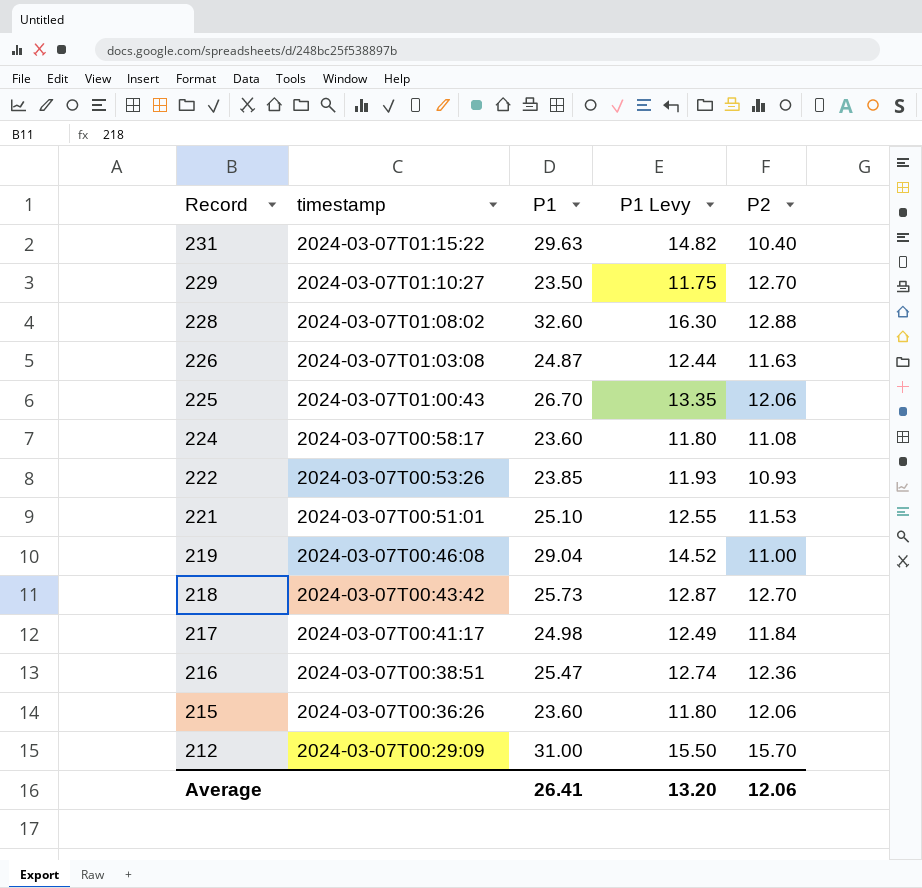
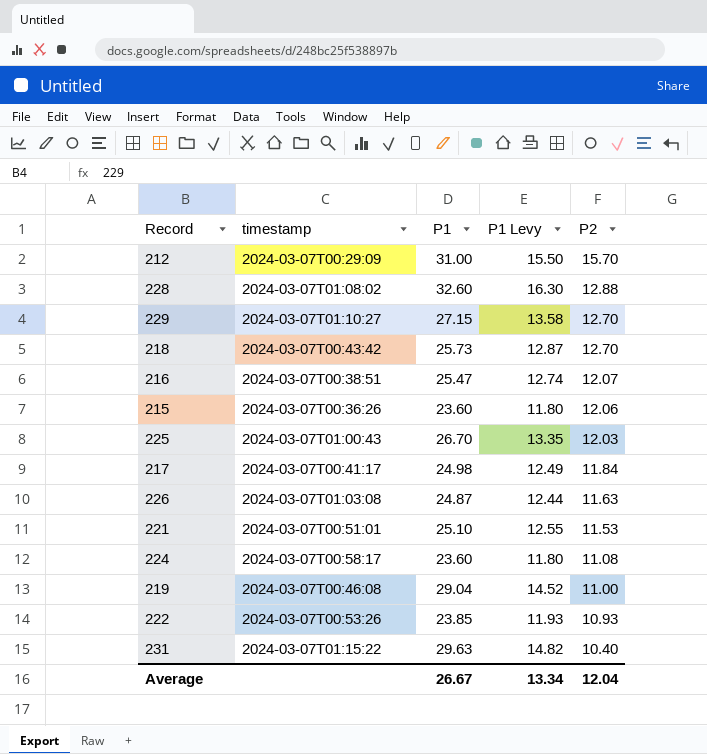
row order: Record descending -> P2 descending
229 | P1: 23.50 -> 27.15
229 | P1 Levy: 11.75 -> 13.58
216 | P2: 12.36 -> 12.07
225 | P2: 12.06 -> 12.03
Average | P1: 26.41 -> 26.67
Average | P1 Levy: 13.20 -> 13.34
Average | P2: 12.06 -> 12.04

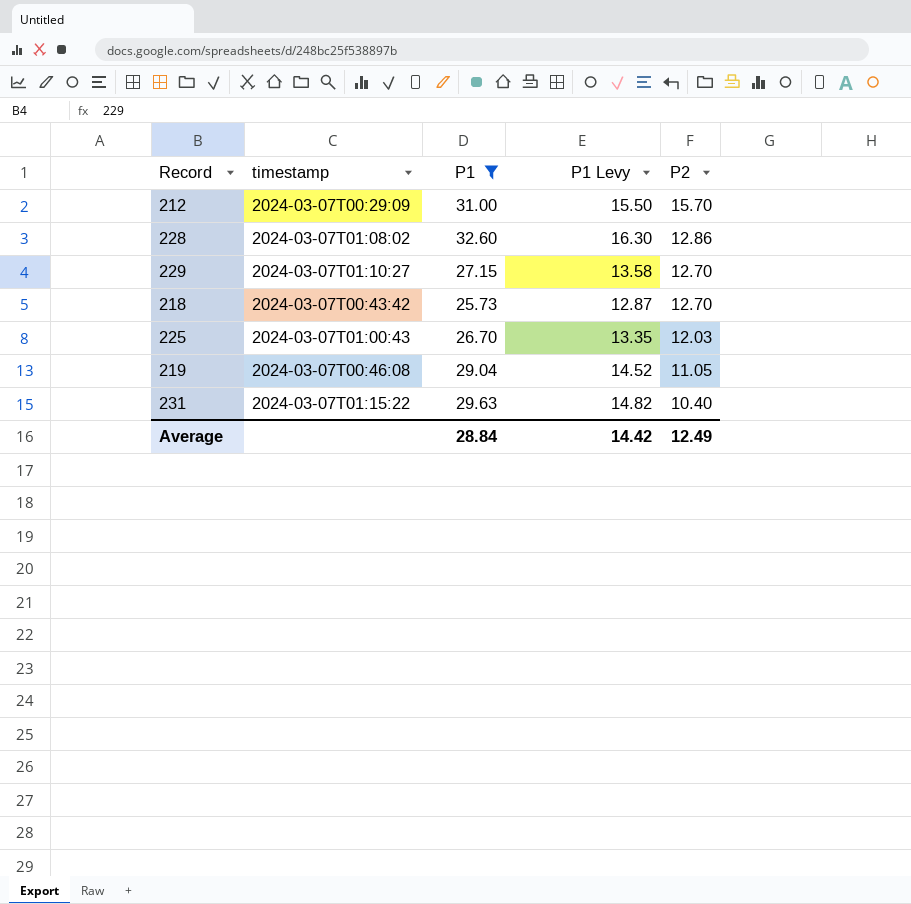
filter: none -> P1 >= 25.73
228 | P2: 12.88 -> 12.86
219 | P2: 11.00 -> 11.05
Average | P1: 26.67 -> 28.84
Average | P1 Levy: 13.34 -> 14.42
Average | P2: 12.04 -> 12.49

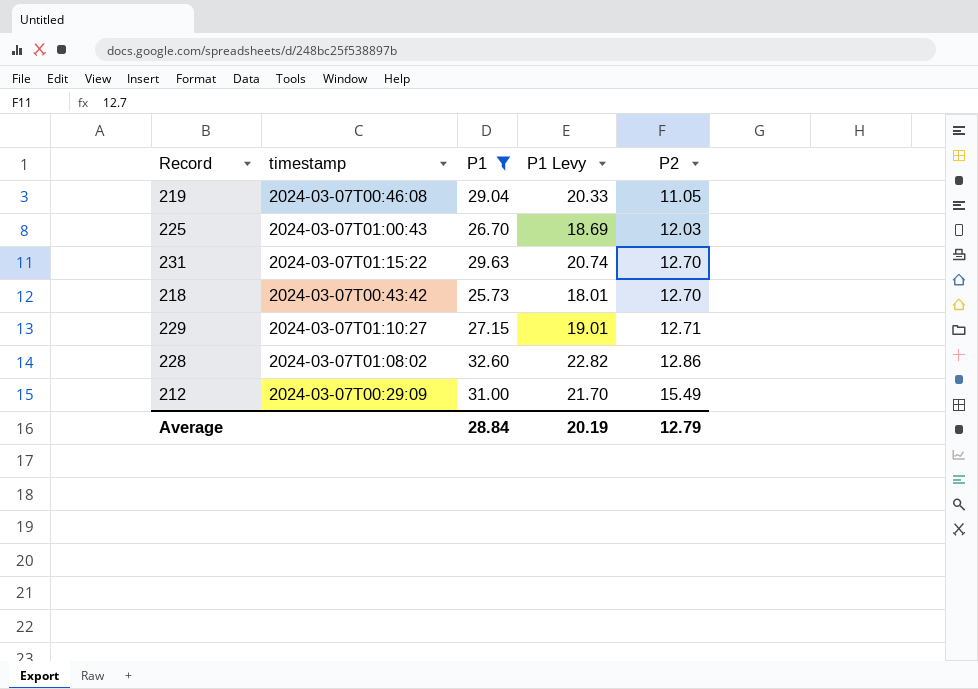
row order: P2 descending -> P2 ascending
column P1 Levy | formula: [P1] * 0.5 -> [P1] * 0.7
231 | P2: 10.40 -> 12.70
229 | P2: 12.70 -> 12.71
212 | P2: 15.70 -> 15.49
Average | P1 Levy: 14.42 -> 20.19
Average | P2: 12.49 -> 12.79

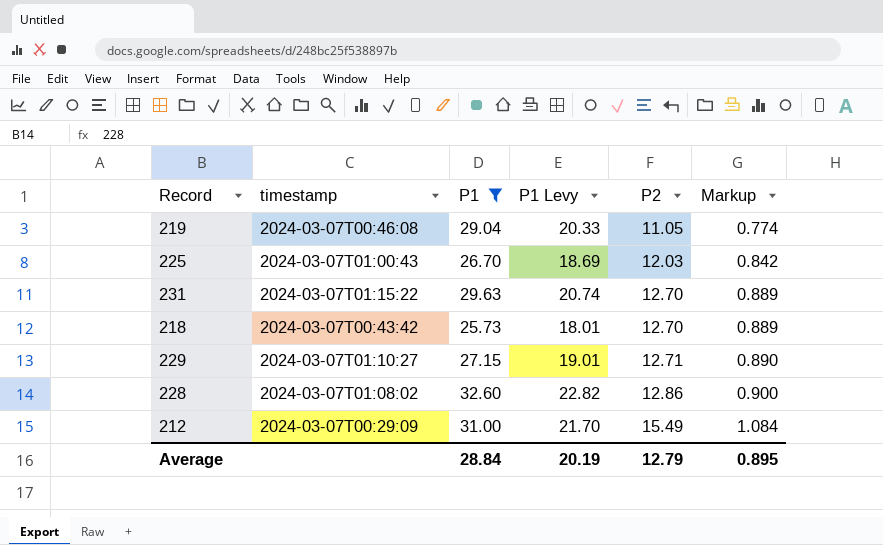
column Markup | formula: none -> [P2] * 0.07

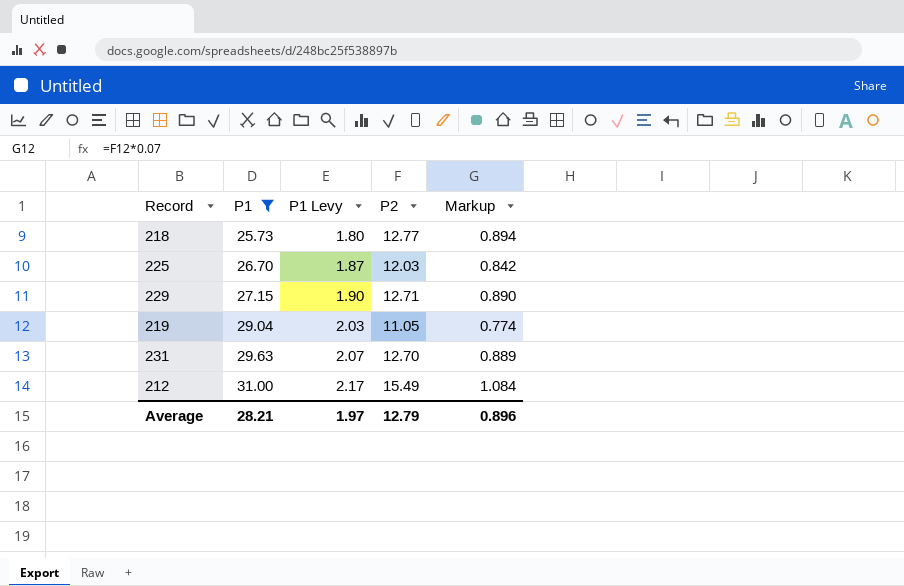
row order: P2 ascending -> P1 ascending
column timestamp | position: 2 -> none
column P1 Levy | formula: [P1] * 0.7 -> [P1] * 0.07
row 228: 2024-03-07T01:08:02 | 32.60 | 22.82 | 12.86 | 0.900 -> none
218 | P2: 12.70 -> 12.77
218 | Markup: 0.889 -> 0.894
Average | P1: 28.84 -> 28.21
Average | P1 Levy: 20.19 -> 1.97
Average | Markup: 0.895 -> 0.896

